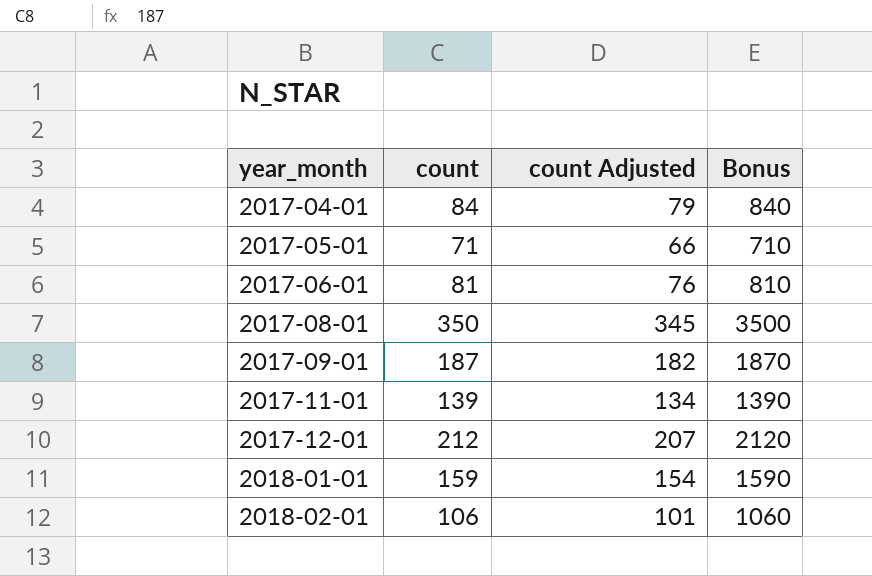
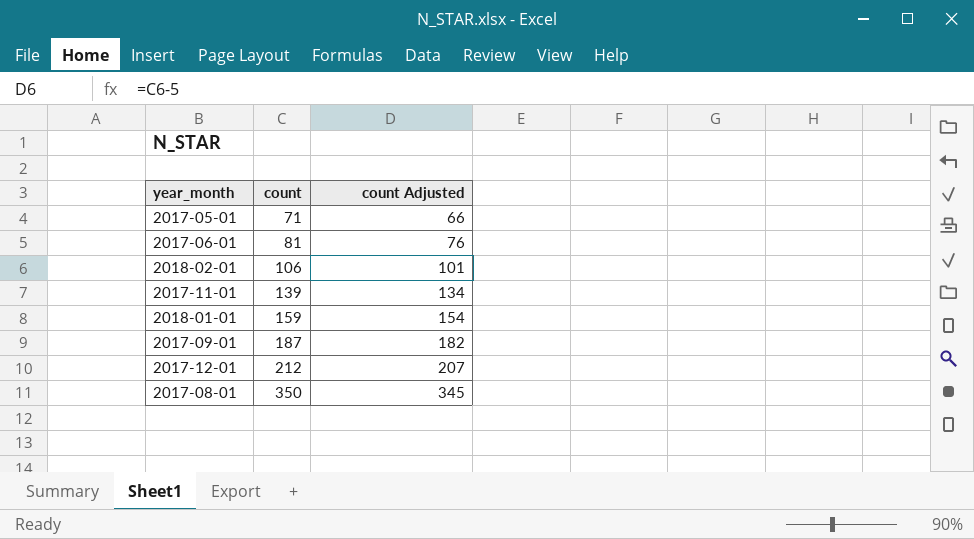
row order: year_month ascending -> count ascending
column Bonus | formula: [count] * 10 -> none
row 2017-04-01: 84 | 79 | 840 -> none

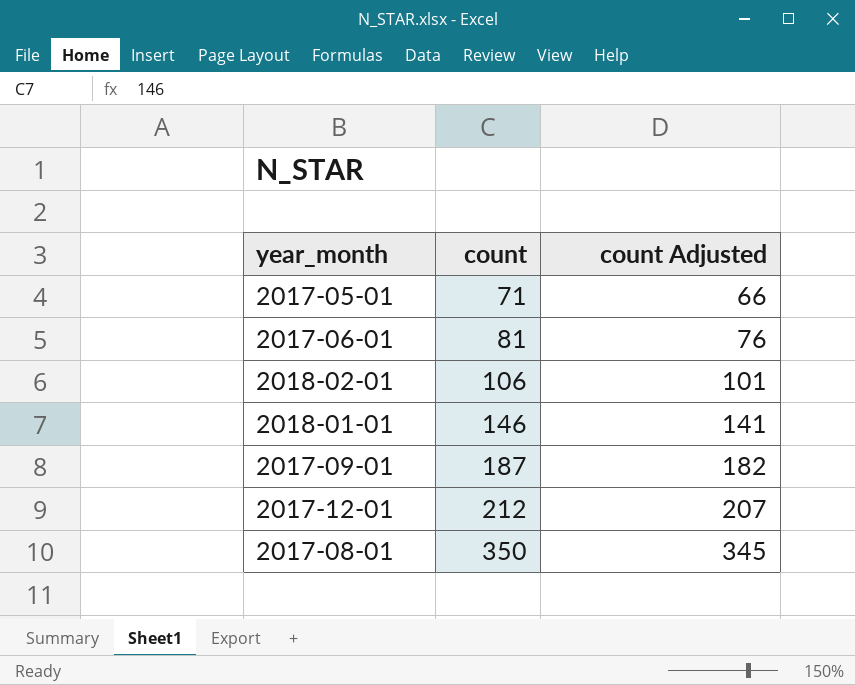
row 2017-11-01: 139 | 134 -> none
2018-01-01 | count: 159 -> 146
2018-01-01 | count Adjusted: 154 -> 141

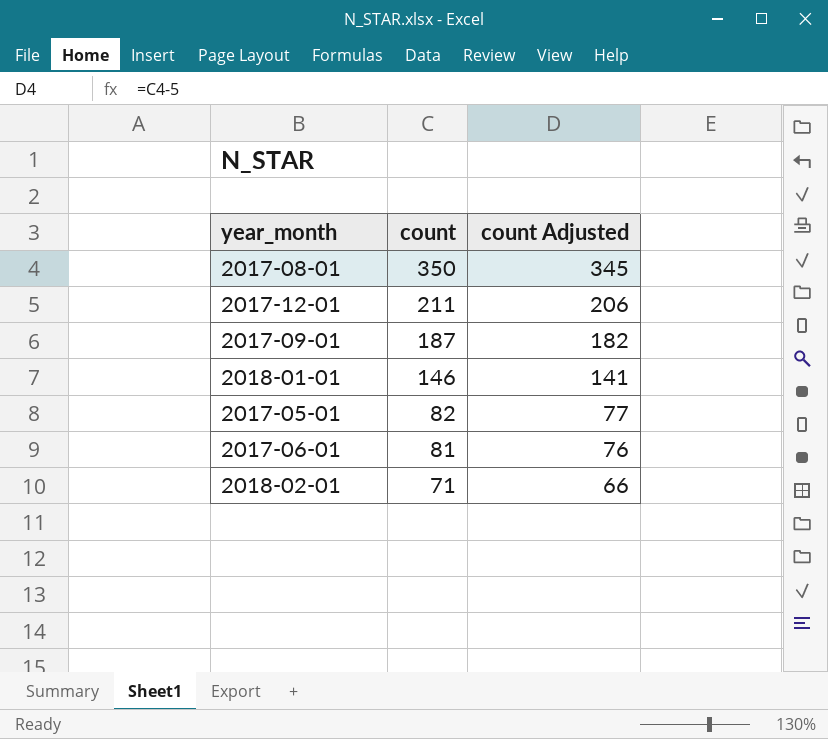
row order: count ascending -> count descending
2017-12-01 | count: 212 -> 211
2017-12-01 | count Adjusted: 207 -> 206
2017-05-01 | count: 71 -> 82
2017-05-01 | count Adjusted: 66 -> 77
2018-02-01 | count: 106 -> 71
2018-02-01 | count Adjusted: 101 -> 66

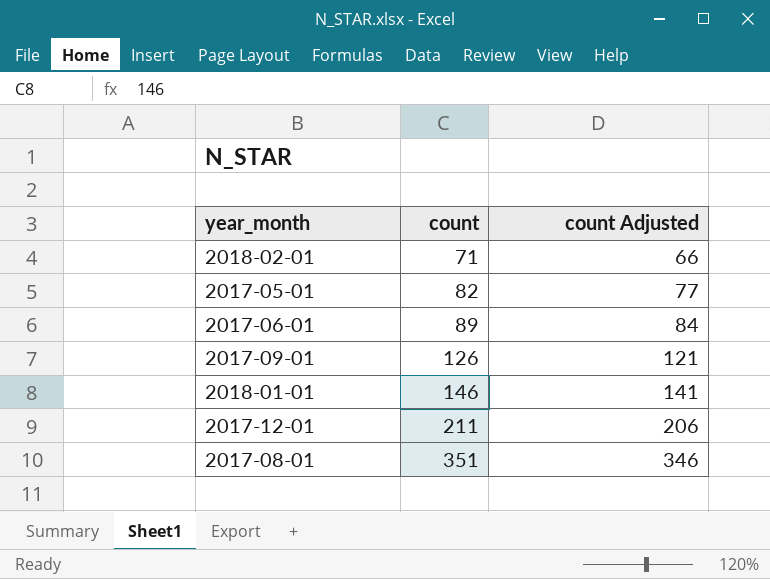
row order: count descending -> count ascending
2017-06-01 | count: 81 -> 89
2017-06-01 | count Adjusted: 76 -> 84
2017-09-01 | count: 187 -> 126
2017-09-01 | count Adjusted: 182 -> 121
2017-08-01 | count: 350 -> 351
2017-08-01 | count Adjusted: 345 -> 346

